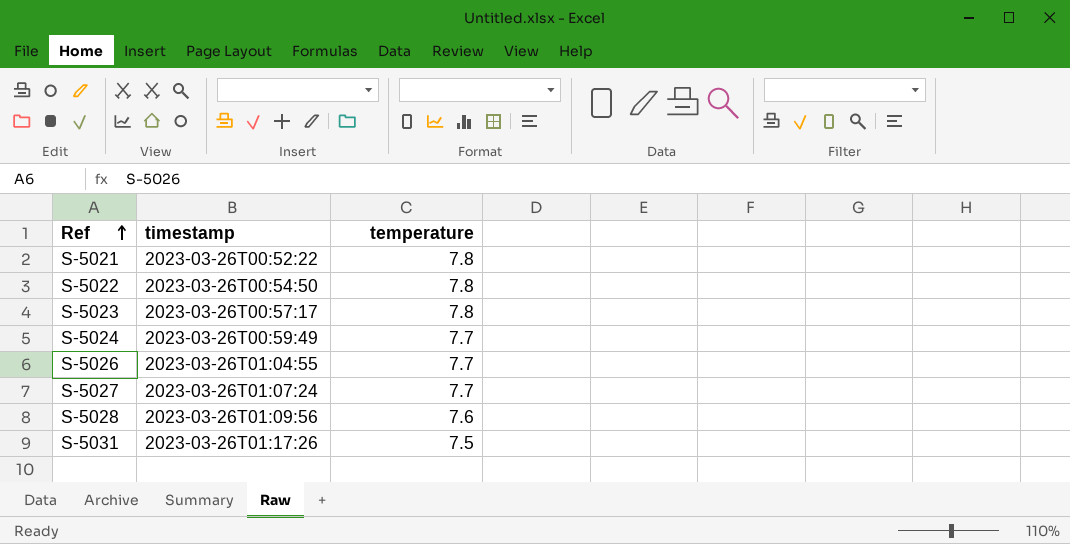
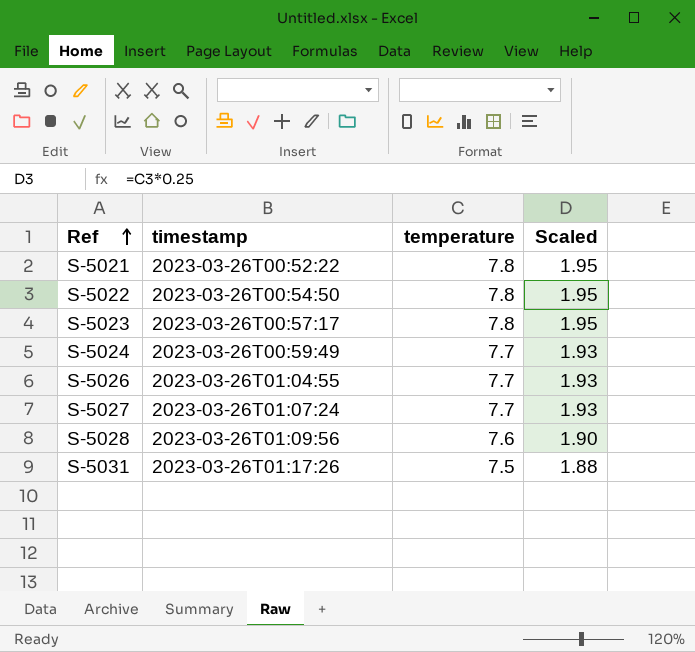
column Scaled | formula: none -> [temperature] * 0.25

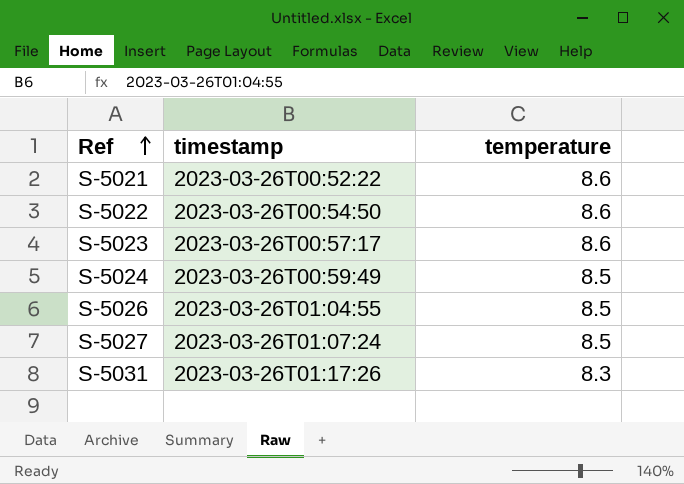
column Scaled | formula: [temperature] * 0.25 -> none
row S-5028: 2023-03-26T01:09:56 | 7.6 | 1.90 -> none
S-5021 | temperature: 7.8 -> 8.6
S-5022 | temperature: 7.8 -> 8.6
S-5023 | temperature: 7.8 -> 8.6
S-5024 | temperature: 7.7 -> 8.5
S-5026 | temperature: 7.7 -> 8.5
S-5027 | temperature: 7.7 -> 8.5
S-5031 | temperature: 7.5 -> 8.3

